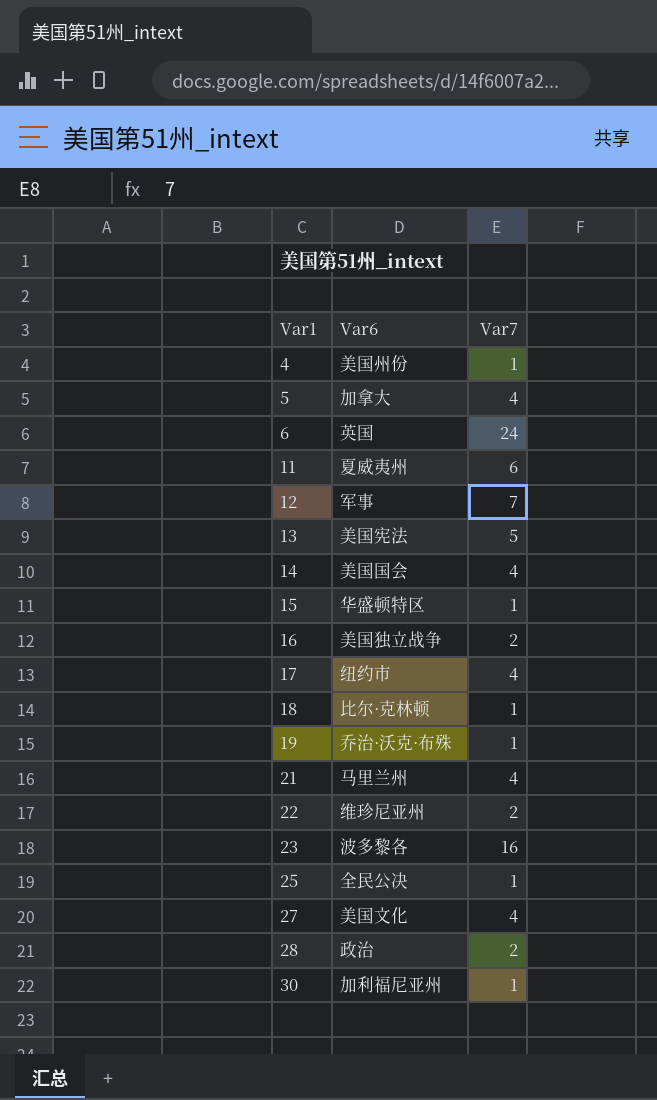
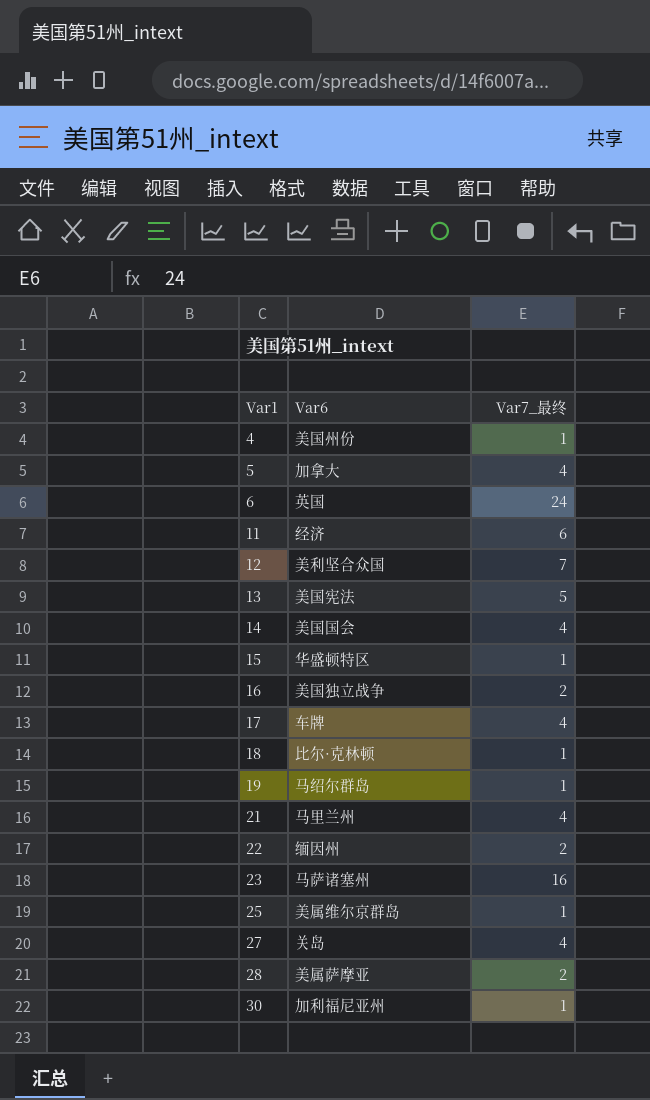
column name: Var7 -> Var7_最终
11 | Var6: 夏威夷州 -> 经济
12 | Var6: 军事 -> 美利坚合众国
17 | Var6: 纽约市 -> 车牌
19 | Var6: 乔治·沃克·布殊 -> 马绍尔群岛
22 | Var6: 维珍尼亚州 -> 缅因州
23 | Var6: 波多黎各 -> 马萨诸塞州
25 | Var6: 全民公决 -> 美属维尔京群岛
27 | Var6: 美国文化 -> 关岛
28 | Var6: 政治 -> 美属萨摩亚

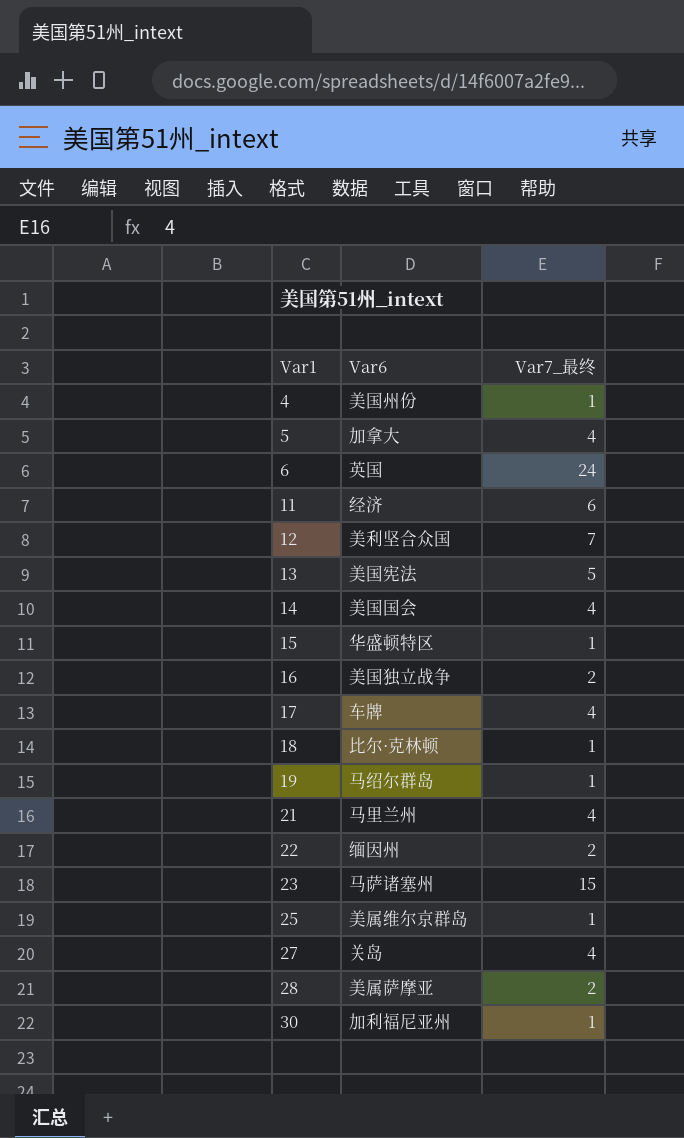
23 | Var7_最终: 16 -> 15

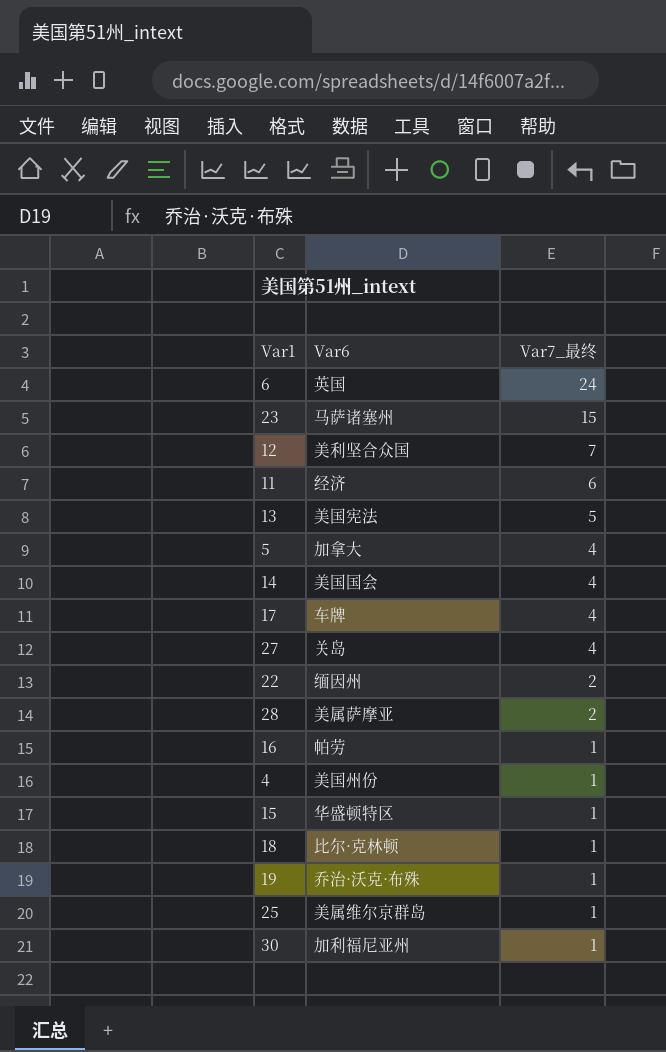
row order: Var1 ascending -> Var7_最终 descending
row 21: 马里兰州 | 4 -> none
16 | Var6: 美国独立战争 -> 帕劳
16 | Var7_最终: 2 -> 1
19 | Var6: 马绍尔群岛 -> 乔治·沃克·布殊

